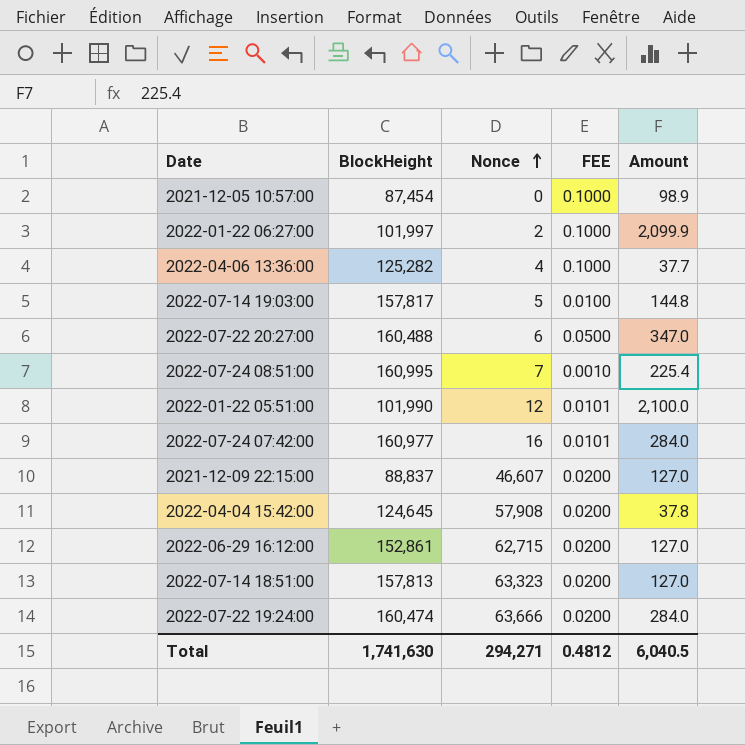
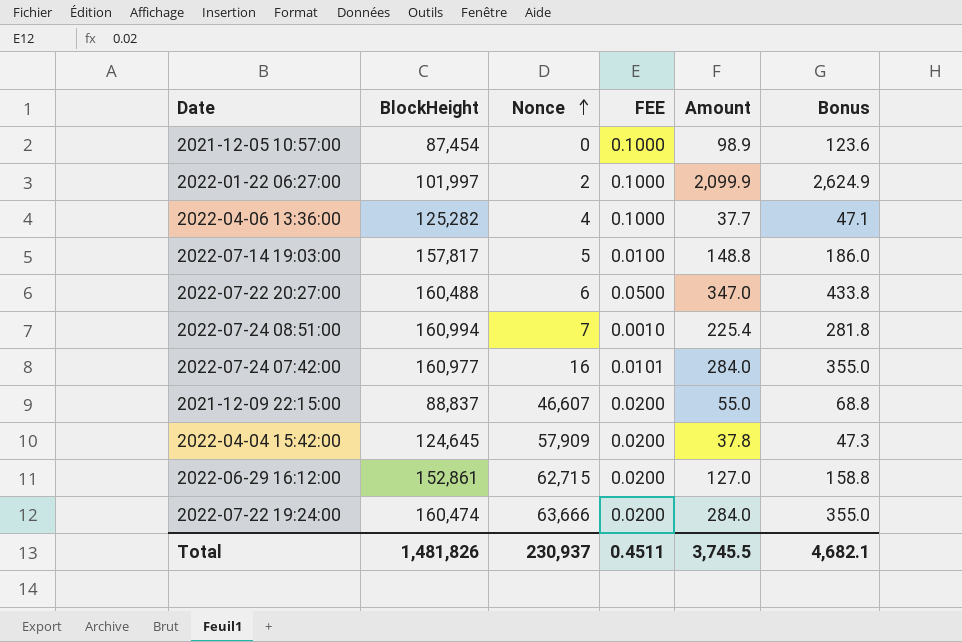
column Bonus | formula: none -> [Amount] * 1.25
row 2022-01-22 05:51:00: 101,990 | 12 | 0.0101 | 2,100.0 -> none
row 2022-07-14 18:51:00: 157,813 | 63,323 | 0.0200 | 127.0 -> none
2022-07-14 19:03:00 | Amount: 144.8 -> 148.8
2022-07-24 08:51:00 | BlockHeight: 160,995 -> 160,994
2021-12-09 22:15:00 | Amount: 127.0 -> 55.0
2022-04-04 15:42:00 | Nonce: 57,908 -> 57,909
Total | BlockHeight: 1,741,630 -> 1,481,826
Total | Nonce: 294,271 -> 230,937
Total | FEE: 0.4812 -> 0.4511
Total | Amount: 6,040.5 -> 3,745.5

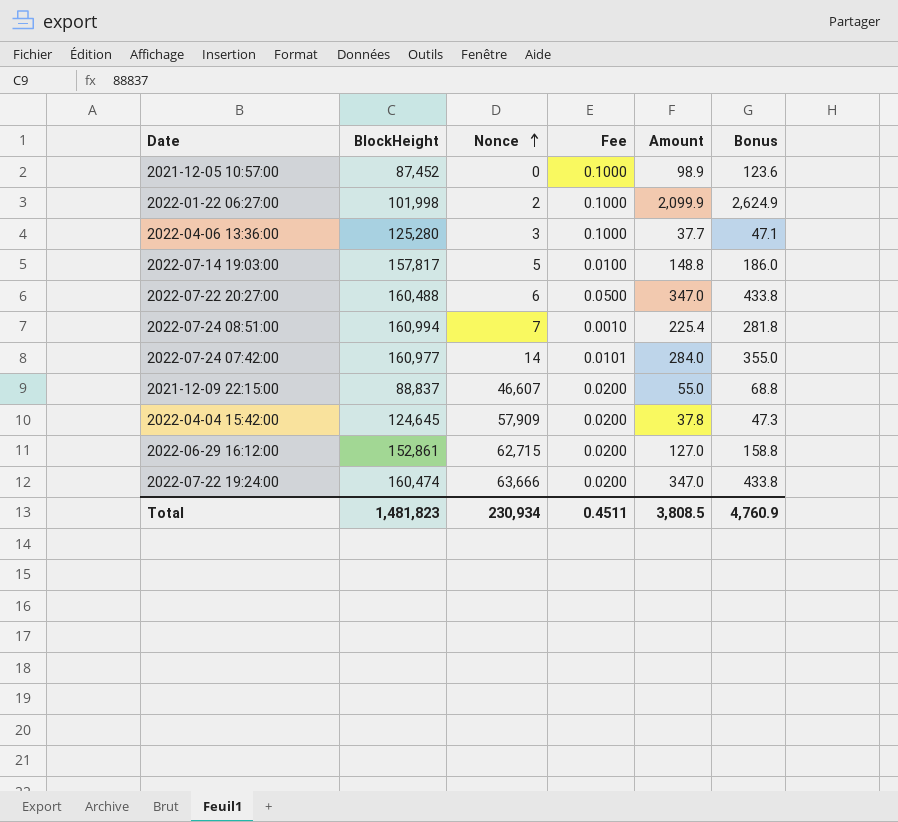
column name: FEE -> Fee
2021-12-05 10:57:00 | BlockHeight: 87,454 -> 87,452
2022-01-22 06:27:00 | BlockHeight: 101,997 -> 101,998
2022-04-06 13:36:00 | BlockHeight: 125,282 -> 125,280
2022-04-06 13:36:00 | Nonce: 4 -> 3
2022-07-24 07:42:00 | Nonce: 16 -> 14
2022-07-22 19:24:00 | Amount: 284.0 -> 347.0
2022-07-22 19:24:00 | Bonus: 355.0 -> 433.8
Total | BlockHeight: 1,481,826 -> 1,481,823
Total | Nonce: 230,937 -> 230,934
Total | Amount: 3,745.5 -> 3,808.5
Total | Bonus: 4,682.1 -> 4,760.9

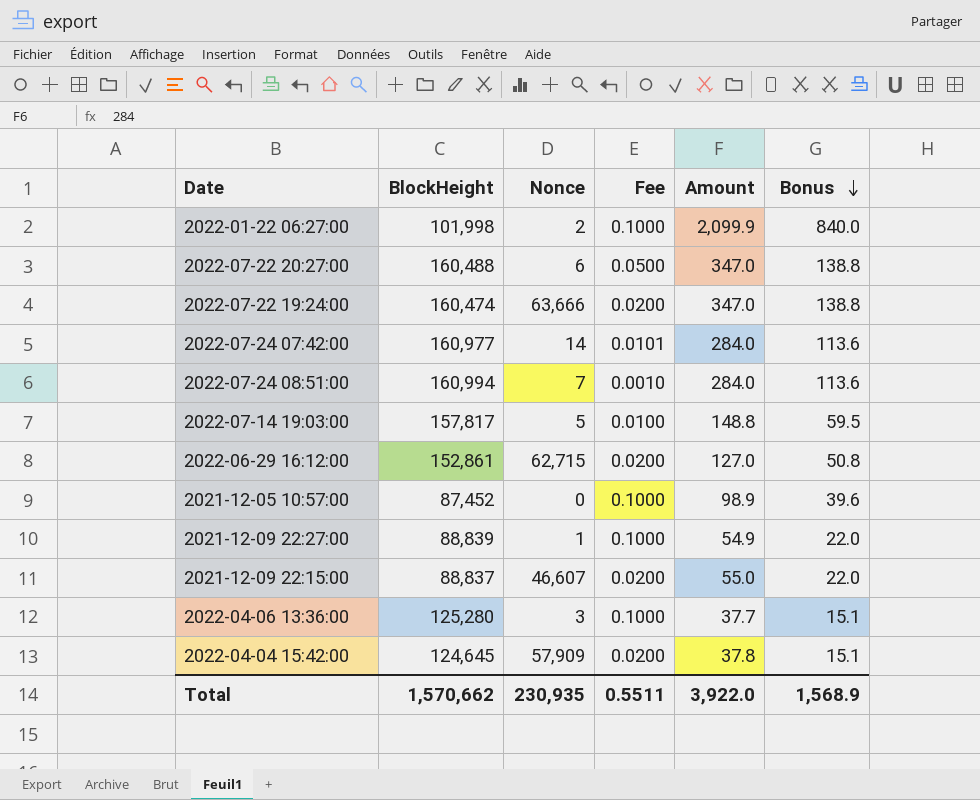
row order: Nonce ascending -> Bonus descending
column Bonus | formula: [Amount] * 1.25 -> [Amount] * 0.4
2022-07-24 08:51:00 | Amount: 225.4 -> 284.0
row 2021-12-09 22:27:00: none -> 88,839 | 1 | 0.1000 | 54.9 | 22.0
Total | BlockHeight: 1,481,823 -> 1,570,662
Total | Nonce: 230,934 -> 230,935
Total | Fee: 0.4511 -> 0.5511
Total | Amount: 3,808.5 -> 3,922.0
Total | Bonus: 4,760.9 -> 1,568.9

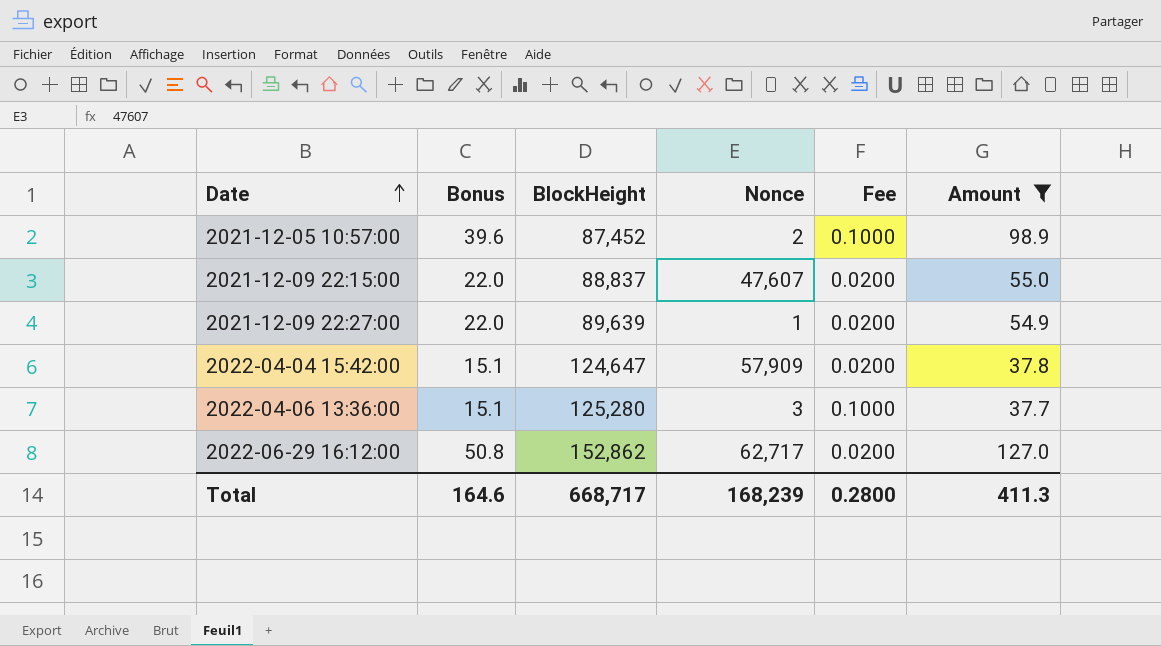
filter: none -> Amount <= 127.0
row order: Bonus descending -> Date ascending
column Bonus | position: 6 -> 2
2021-12-05 10:57:00 | Nonce: 0 -> 2
2021-12-09 22:15:00 | Nonce: 46,607 -> 47,607
2021-12-09 22:27:00 | BlockHeight: 88,839 -> 89,639
2021-12-09 22:27:00 | Fee: 0.1000 -> 0.0200
2022-04-04 15:42:00 | BlockHeight: 124,645 -> 124,647
2022-06-29 16:12:00 | BlockHeight: 152,861 -> 152,862
2022-06-29 16:12:00 | Nonce: 62,715 -> 62,717
Total | Bonus: 1,568.9 -> 164.6
Total | BlockHeight: 1,570,662 -> 668,717
Total | Nonce: 230,935 -> 168,239
Total | Fee: 0.5511 -> 0.2800
Total | Amount: 3,922.0 -> 411.3

